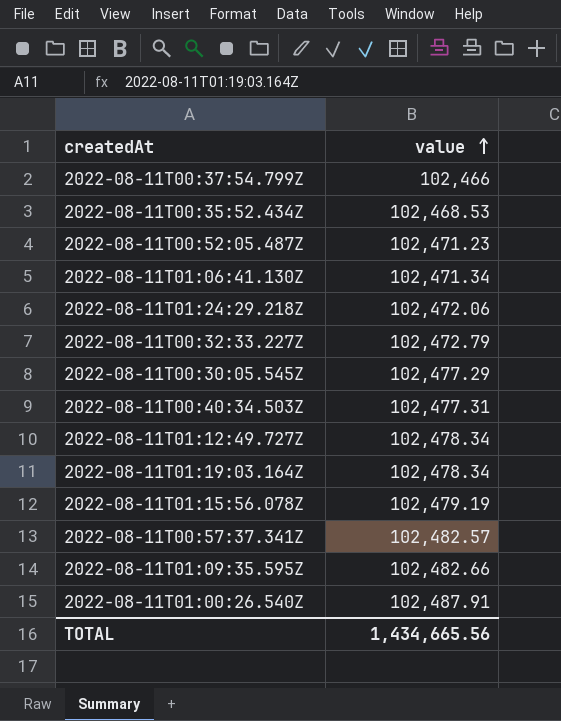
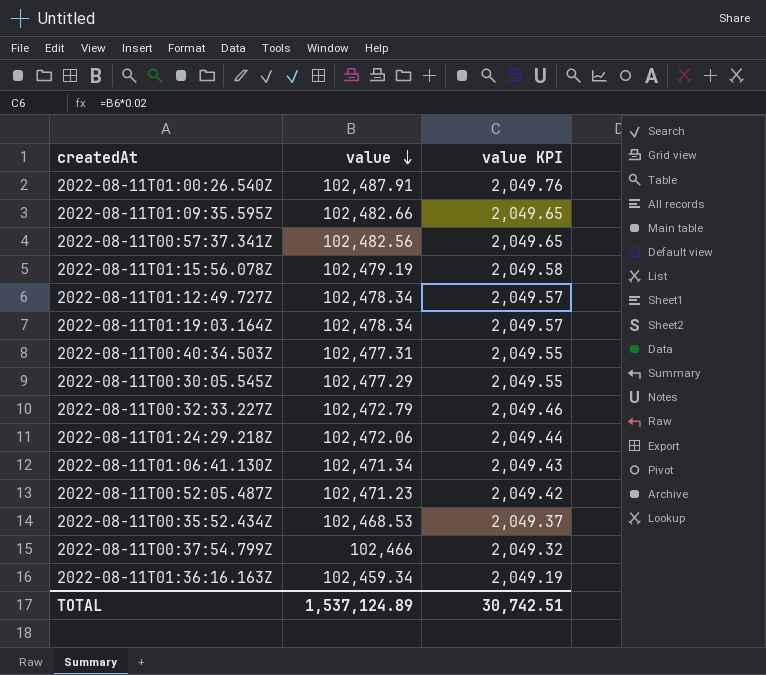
row order: value ascending -> value descending
column value KPI | formula: none -> [value] * 0.02
2022-08-11T00:57:37.341Z | value: 102,482.57 -> 102,482.56
row 2022-08-11T01:36:16.163Z: none -> 102,459.34 | 2,049.19
TOTAL | value: 1,434,665.56 -> 1,537,124.89

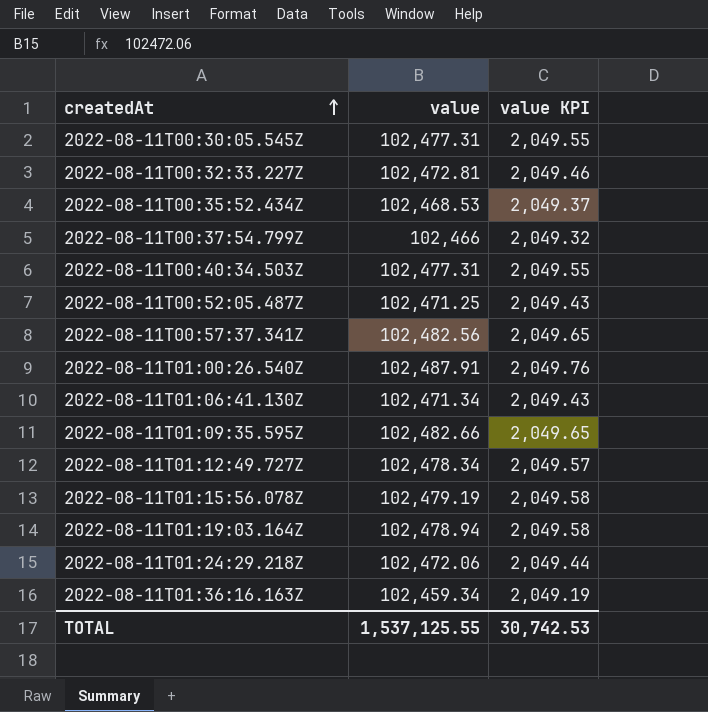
row order: value descending -> createdAt ascending
2022-08-11T00:30:05.545Z | value: 102,477.29 -> 102,477.31
2022-08-11T00:32:33.227Z | value: 102,472.79 -> 102,472.81
2022-08-11T00:52:05.487Z | value: 102,471.23 -> 102,471.25
2022-08-11T00:52:05.487Z | value KPI: 2,049.42 -> 2,049.43
2022-08-11T01:19:03.164Z | value: 102,478.34 -> 102,478.94
2022-08-11T01:19:03.164Z | value KPI: 2,049.57 -> 2,049.58
TOTAL | value: 1,537,124.89 -> 1,537,125.55
TOTAL | value KPI: 30,742.51 -> 30,742.53

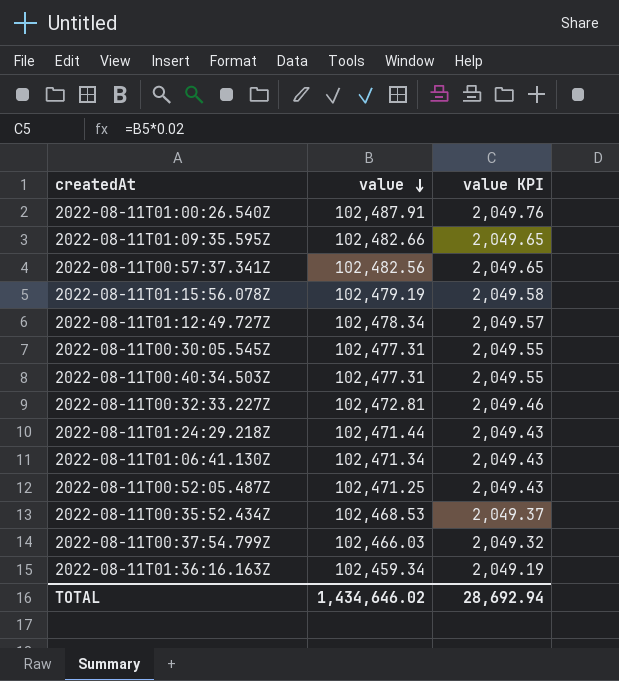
row order: createdAt ascending -> value descending
row 2022-08-11T01:19:03.164Z: 102,478.94 | 2,049.58 -> none
2022-08-11T01:24:29.218Z | value: 102,472.06 -> 102,471.44
2022-08-11T01:24:29.218Z | value KPI: 2,049.44 -> 2,049.43
2022-08-11T00:37:54.799Z | value: 102,466 -> 102,466.03
TOTAL | value: 1,537,125.55 -> 1,434,646.02
TOTAL | value KPI: 30,742.53 -> 28,692.94

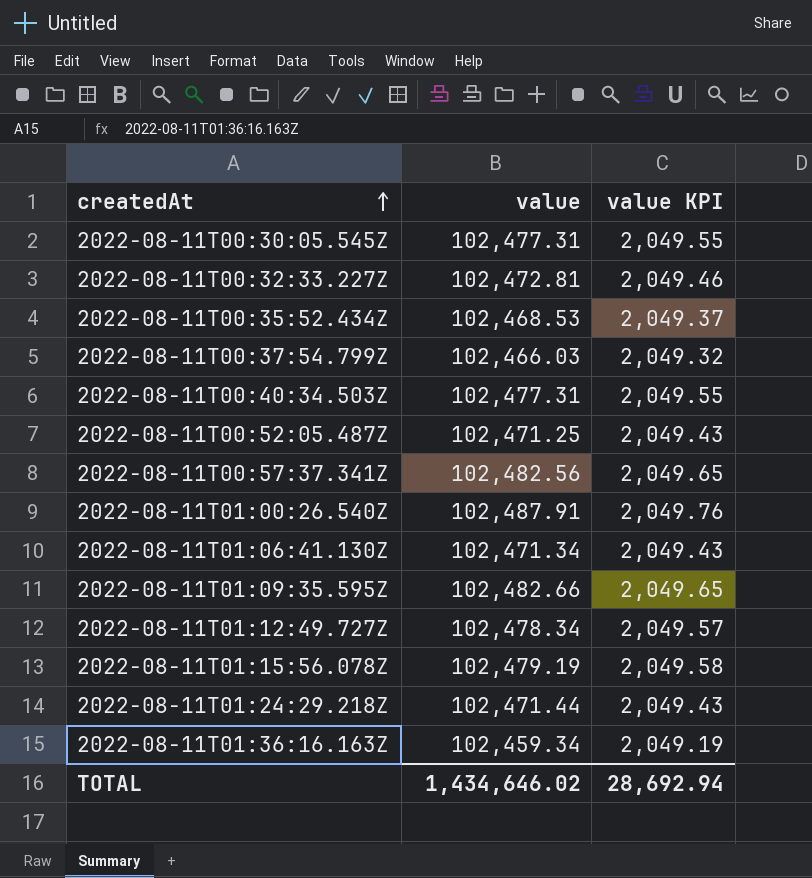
row order: value descending -> createdAt ascending

